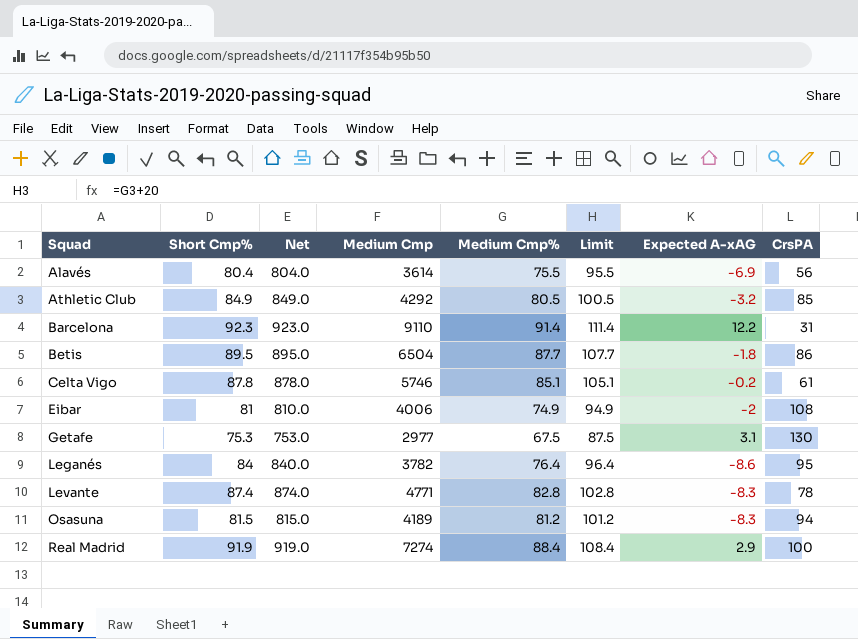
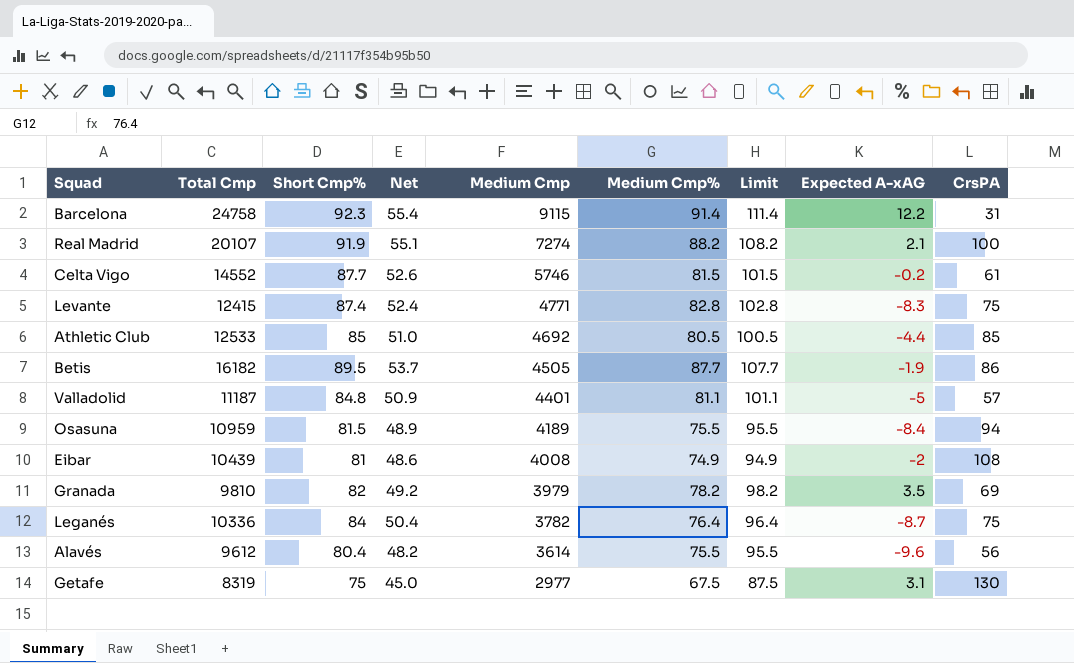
row order: Squad ascending -> Medium Cmp descending
column Total Cmp | position: none -> 2
column Net | formula: [Short Cmp%] * 10 -> [Short Cmp%] * 0.6
Barcelona | Medium Cmp: 9110 -> 9115
Real Madrid | Medium Cmp%: 88.4 -> 88.2
Real Madrid | Limit: 108.4 -> 108.2
Real Madrid | Expected A-xAG: 2.9 -> 2.1
Celta Vigo | Short Cmp%: 87.8 -> 87.7
Celta Vigo | Medium Cmp%: 85.1 -> 81.5
Celta Vigo | Limit: 105.1 -> 101.5
Levante | CrsPA: 78 -> 75
Athletic Club | Short Cmp%: 84.9 -> 85
Athletic Club | Medium Cmp: 4292 -> 4692
Athletic Club | Expected A-xAG: -3.2 -> -4.4
Betis | Medium Cmp: 6504 -> 4505
Betis | Expected A-xAG: -1.8 -> -1.9
row Valladolid: none -> 11187 | 84.8 | 50.9 | 4401 | 81.1 | 101.1 | -5 | 57
Osasuna | Medium Cmp%: 81.2 -> 75.5
Osasuna | Limit: 101.2 -> 95.5
Osasuna | Expected A-xAG: -8.3 -> -8.4
Eibar | Medium Cmp: 4006 -> 4008
row Granada: none -> 9810 | 82 | 49.2 | 3979 | 78.2 | 98.2 | 3.5 | 69
Leganés | Expected A-xAG: -8.6 -> -8.7
Leganés | CrsPA: 95 -> 75
Alavés | Expected A-xAG: -6.9 -> -9.6
Getafe | Short Cmp%: 75.3 -> 75

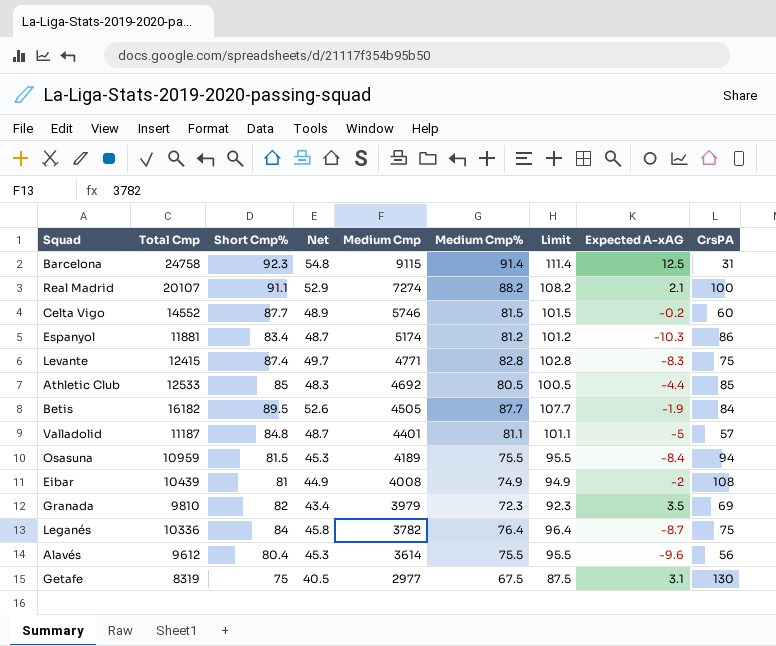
column Net | formula: [Short Cmp%] * 0.6 -> [Medium Cmp%] * 0.6
Barcelona | Expected A-xAG: 12.2 -> 12.5
Real Madrid | Short Cmp%: 91.9 -> 91.1
Celta Vigo | CrsPA: 61 -> 60
row Espanyol: none -> 11881 | 83.4 | 48.7 | 5174 | 81.2 | 101.2 | -10.3 | 86
Betis | CrsPA: 86 -> 84
Granada | Medium Cmp%: 78.2 -> 72.3
Granada | Limit: 98.2 -> 92.3

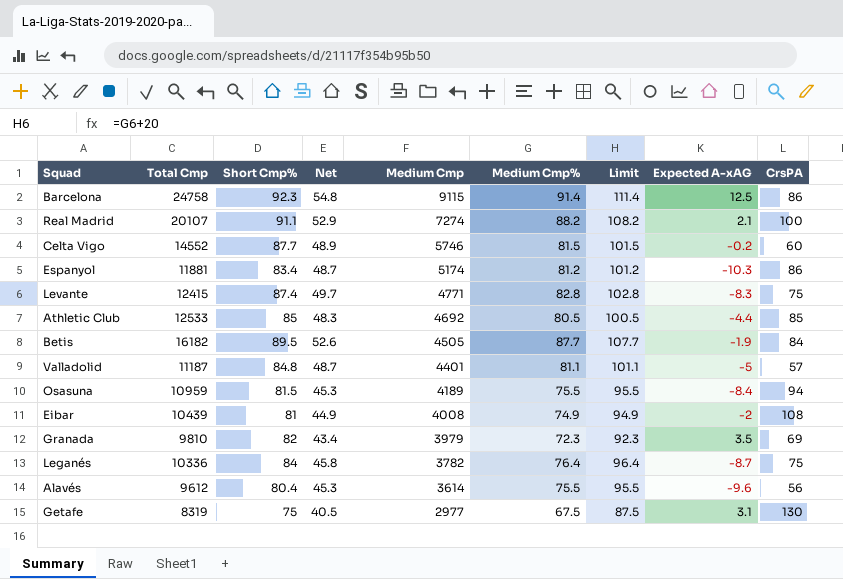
Barcelona | CrsPA: 31 -> 86

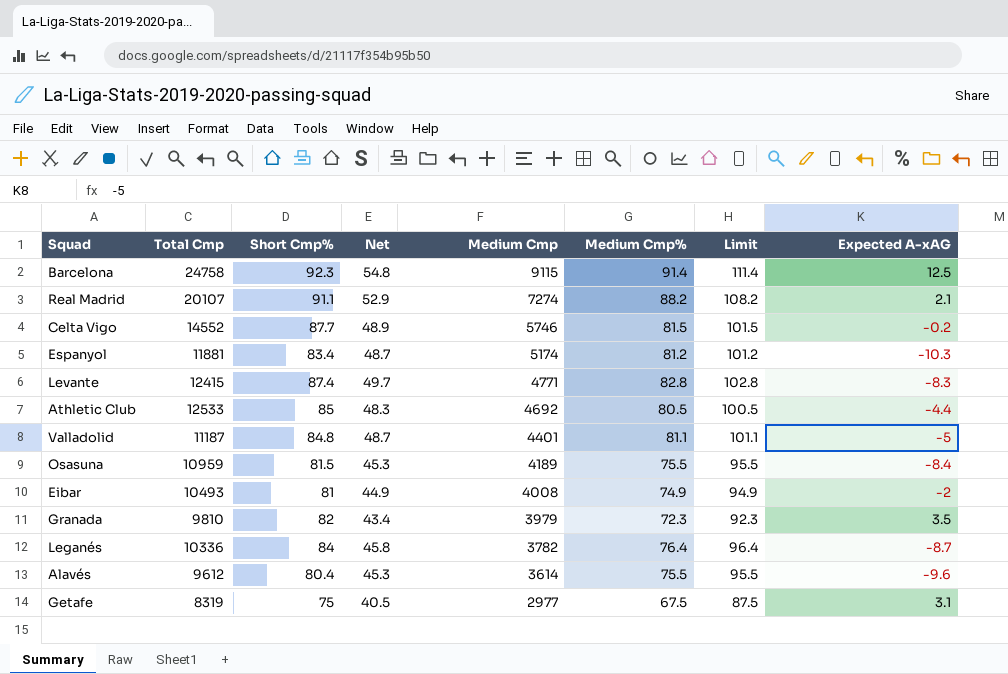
column CrsPA | position: 9 -> none
row Betis: 16182 | 89.5 | 52.6 | 4505 | 87.7 | 107.7 | -1.9 | 84 -> none
Eibar | Total Cmp: 10439 -> 10493

